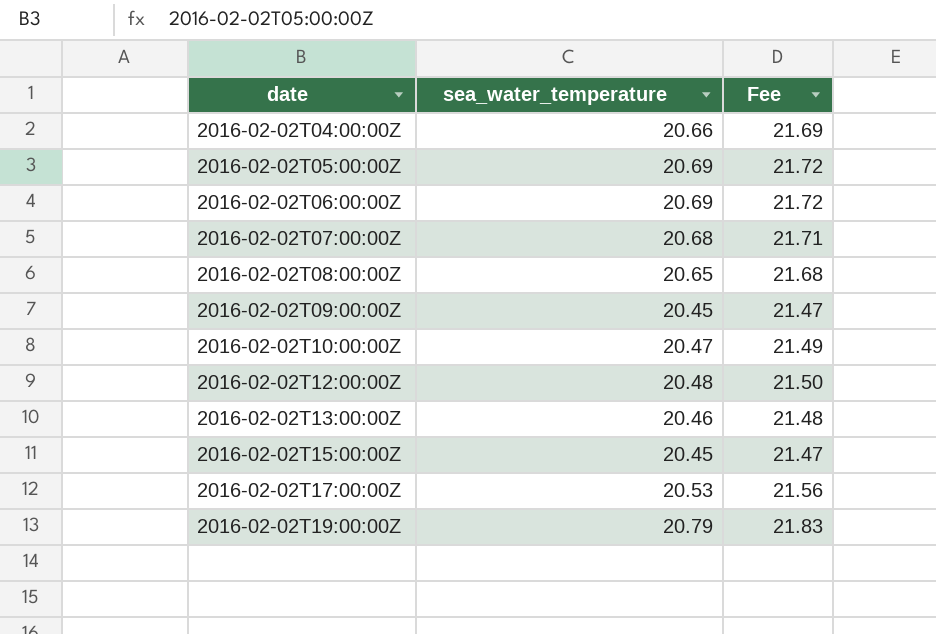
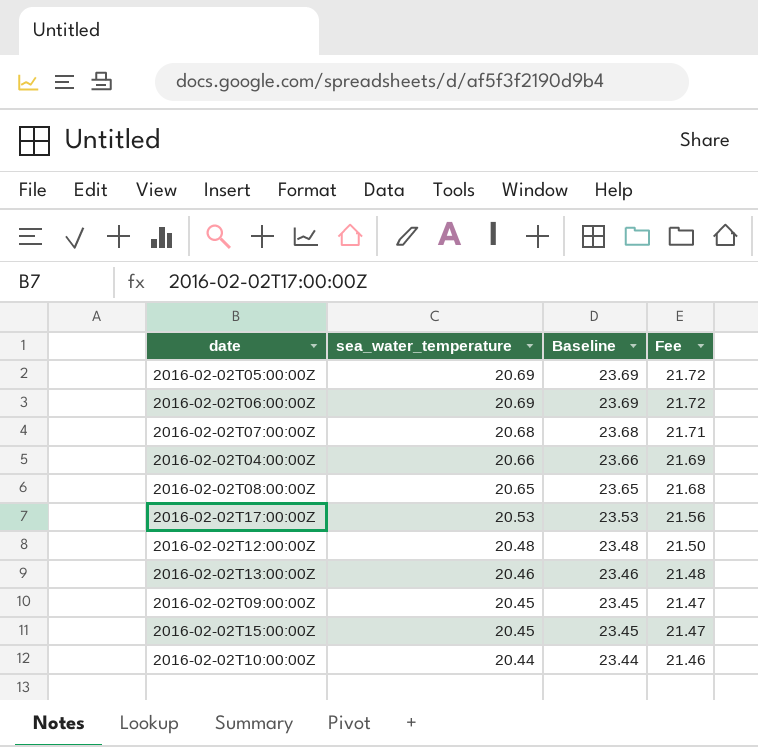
row order: date ascending -> sea_water_temperature descending
column Baseline | formula: none -> [sea_water_temperature] + 3
row 2016-02-02T19:00:00Z: 20.79 | 21.83 -> none
2016-02-02T10:00:00Z | sea_water_temperature: 20.47 -> 20.44
2016-02-02T10:00:00Z | Fee: 21.49 -> 21.46

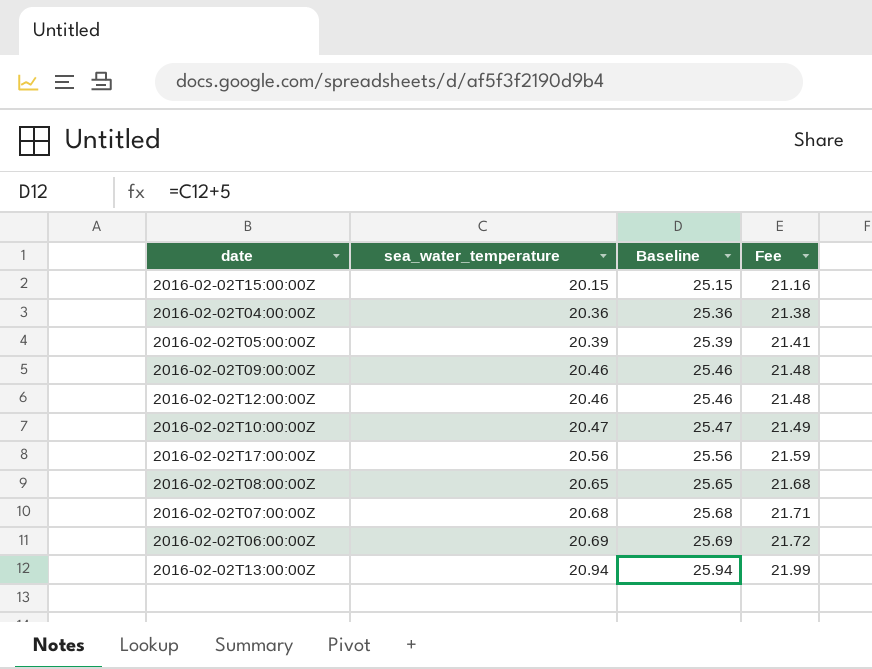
row order: sea_water_temperature descending -> sea_water_temperature ascending
column Baseline | formula: [sea_water_temperature] + 3 -> [sea_water_temperature] + 5
2016-02-02T15:00:00Z | sea_water_temperature: 20.45 -> 20.15
2016-02-02T15:00:00Z | Fee: 21.47 -> 21.16
2016-02-02T04:00:00Z | sea_water_temperature: 20.66 -> 20.36
2016-02-02T04:00:00Z | Fee: 21.69 -> 21.38
2016-02-02T05:00:00Z | sea_water_temperature: 20.69 -> 20.39
2016-02-02T05:00:00Z | Fee: 21.72 -> 21.41
2016-02-02T09:00:00Z | sea_water_temperature: 20.45 -> 20.46
2016-02-02T09:00:00Z | Fee: 21.47 -> 21.48
2016-02-02T12:00:00Z | sea_water_temperature: 20.48 -> 20.46
2016-02-02T12:00:00Z | Fee: 21.50 -> 21.48
2016-02-02T10:00:00Z | sea_water_temperature: 20.44 -> 20.47
2016-02-02T10:00:00Z | Fee: 21.46 -> 21.49
2016-02-02T17:00:00Z | sea_water_temperature: 20.53 -> 20.56
2016-02-02T17:00:00Z | Fee: 21.56 -> 21.59
2016-02-02T13:00:00Z | sea_water_temperature: 20.46 -> 20.94
2016-02-02T13:00:00Z | Fee: 21.48 -> 21.99

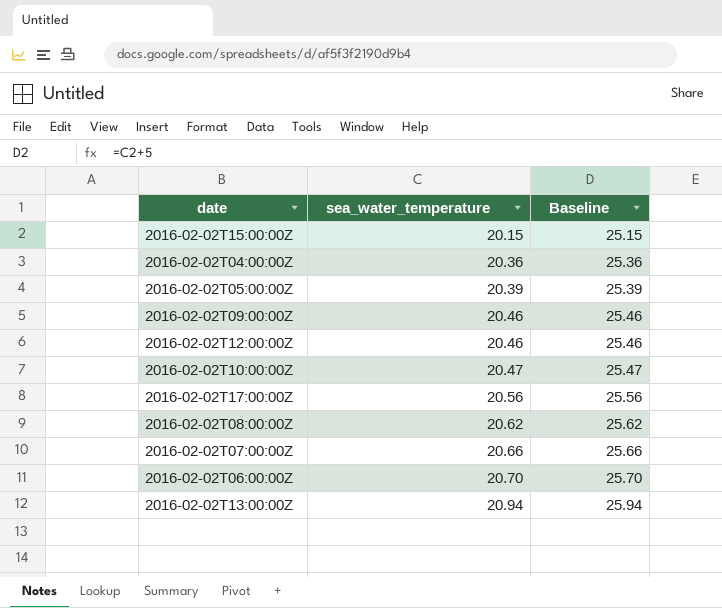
column Fee | formula: [sea_water_temperature] * 1.05 -> none
2016-02-02T08:00:00Z | sea_water_temperature: 20.65 -> 20.62
2016-02-02T08:00:00Z | Baseline: 25.65 -> 25.62
2016-02-02T07:00:00Z | sea_water_temperature: 20.68 -> 20.66
2016-02-02T07:00:00Z | Baseline: 25.68 -> 25.66
2016-02-02T06:00:00Z | sea_water_temperature: 20.69 -> 20.70
2016-02-02T06:00:00Z | Baseline: 25.69 -> 25.70

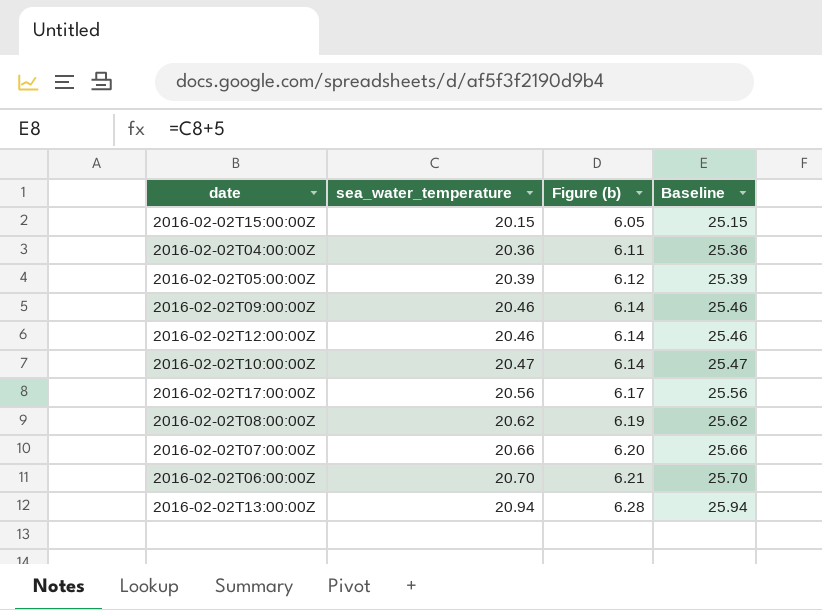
column Figure (b) | formula: none -> [sea_water_temperature] * 0.3

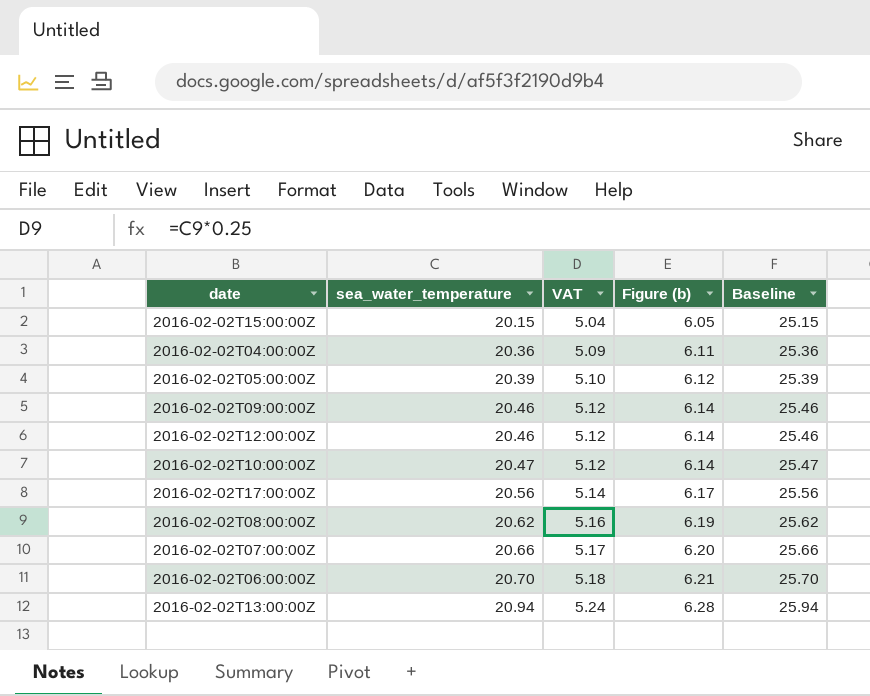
column VAT | formula: none -> [sea_water_temperature] * 0.25

